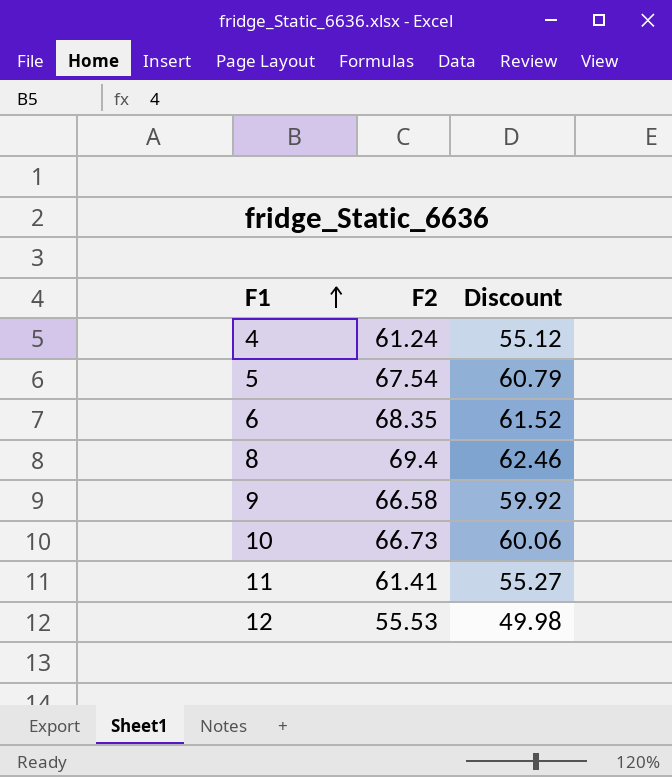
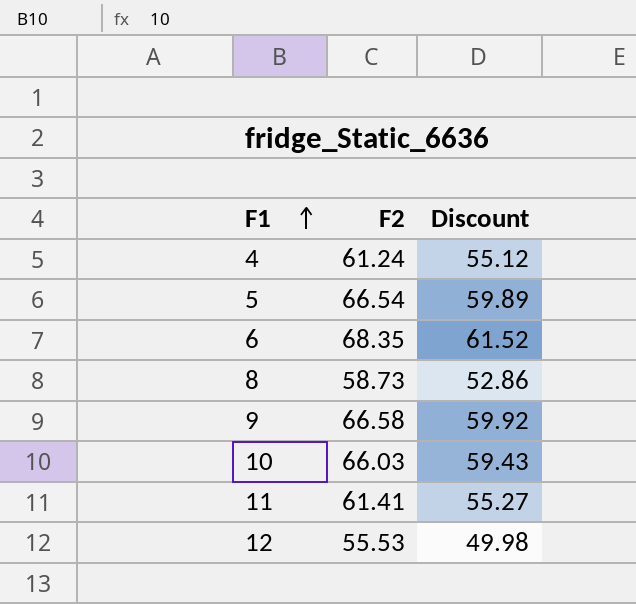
5 | F2: 67.54 -> 66.54
5 | Discount: 60.79 -> 59.89
8 | F2: 69.4 -> 58.73
8 | Discount: 62.46 -> 52.86
10 | F2: 66.73 -> 66.03
10 | Discount: 60.06 -> 59.43

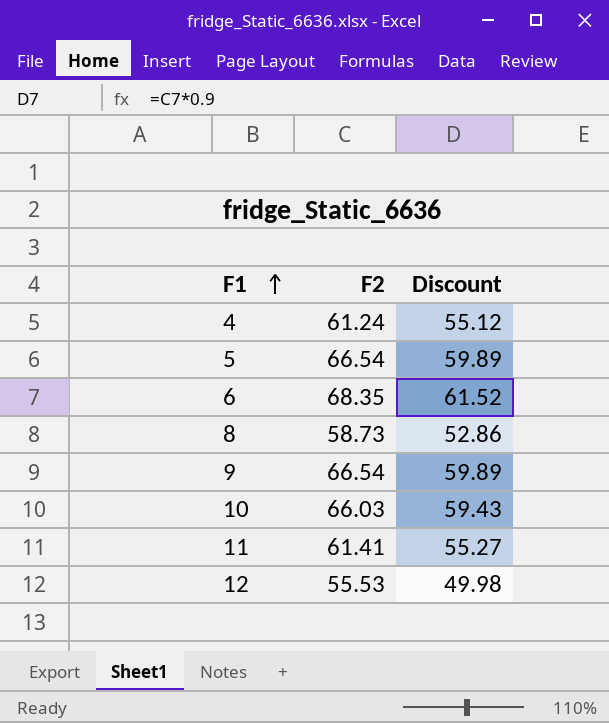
9 | F2: 66.58 -> 66.54
9 | Discount: 59.92 -> 59.89

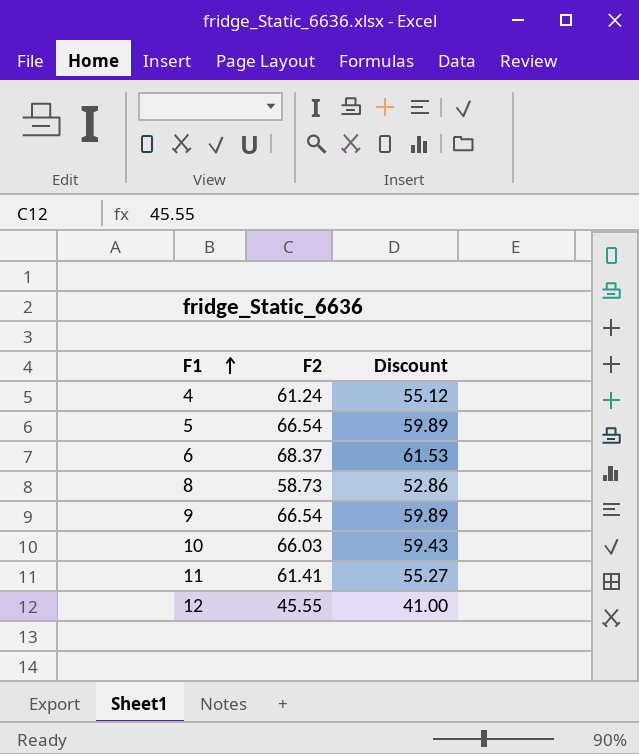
6 | F2: 68.35 -> 68.37
6 | Discount: 61.52 -> 61.53
12 | F2: 55.53 -> 45.55
12 | Discount: 49.98 -> 41.00

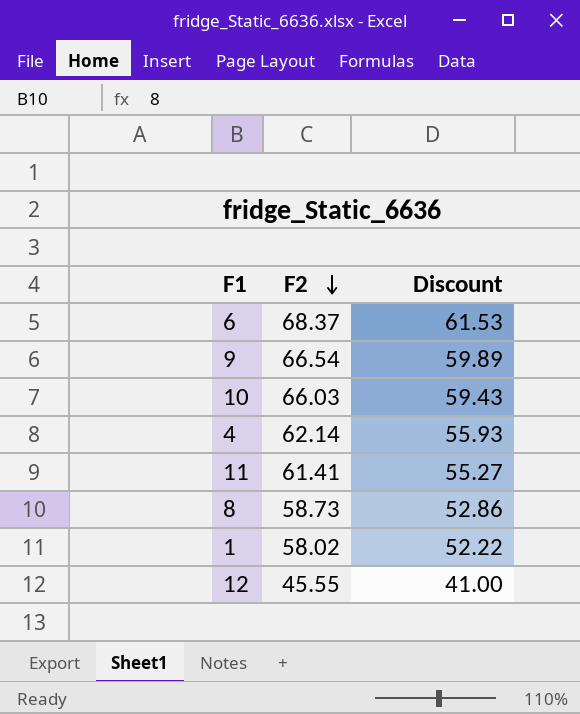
row order: F1 ascending -> F2 descending
row 5: 66.54 | 59.89 -> none
4 | F2: 61.24 -> 62.14
4 | Discount: 55.12 -> 55.93
row 1: none -> 58.02 | 52.22

